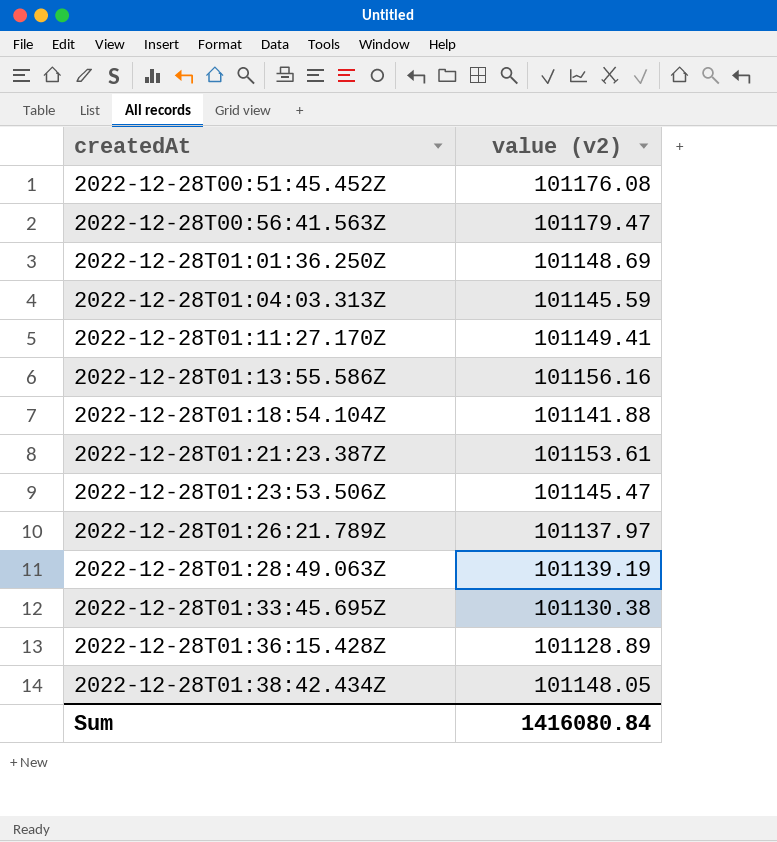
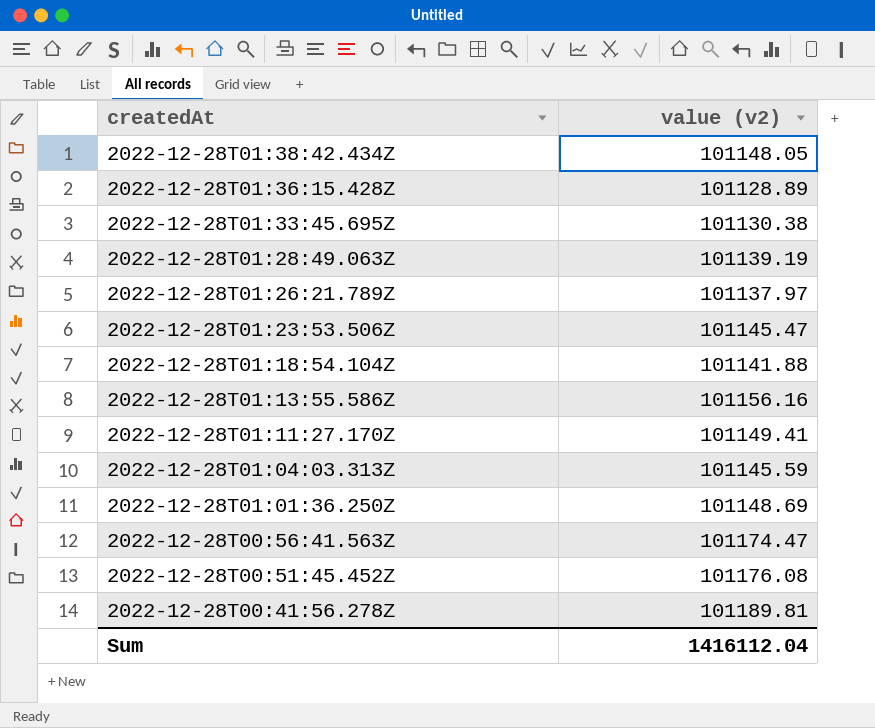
row order: createdAt ascending -> createdAt descending
row 2022-12-28T01:21:23.387Z: 101153.61 -> none
2022-12-28T00:56:41.563Z | value (v2): 101179.47 -> 101174.47
row 2022-12-28T00:41:56.278Z: none -> 101189.81
Sum | value (v2): 1416080.84 -> 1416112.04

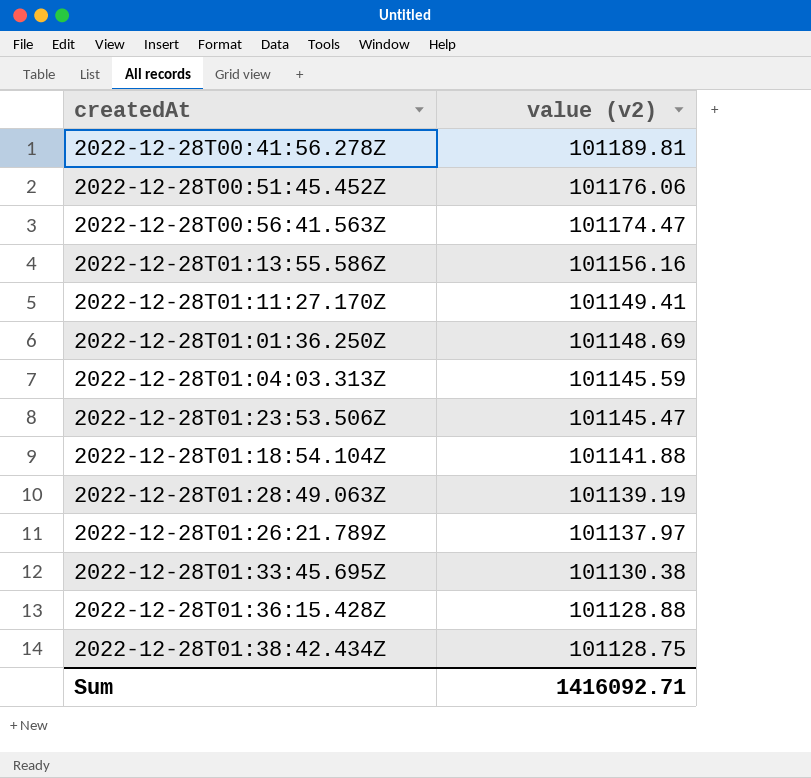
row order: createdAt descending -> value (v2) descending
2022-12-28T00:51:45.452Z | value (v2): 101176.08 -> 101176.06
2022-12-28T01:36:15.428Z | value (v2): 101128.89 -> 101128.88
2022-12-28T01:38:42.434Z | value (v2): 101148.05 -> 101128.75
Sum | value (v2): 1416112.04 -> 1416092.71

